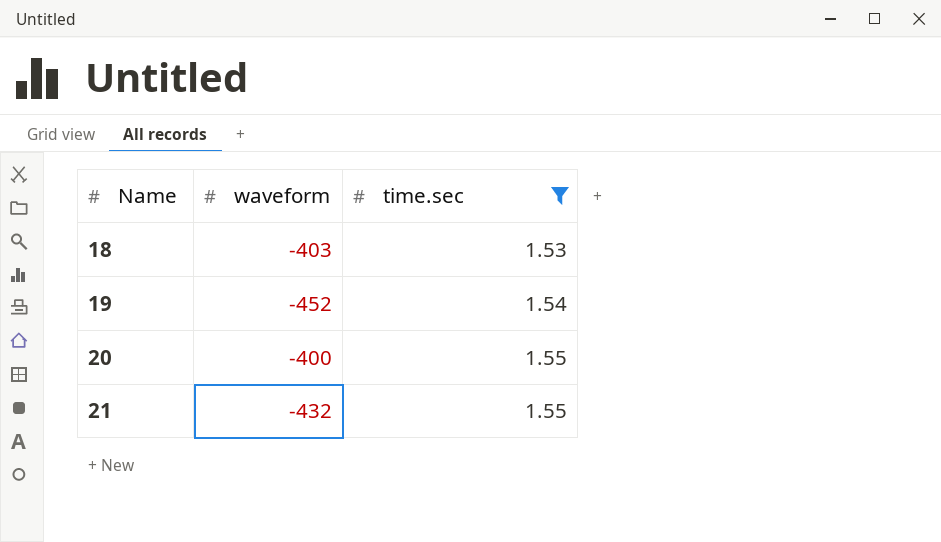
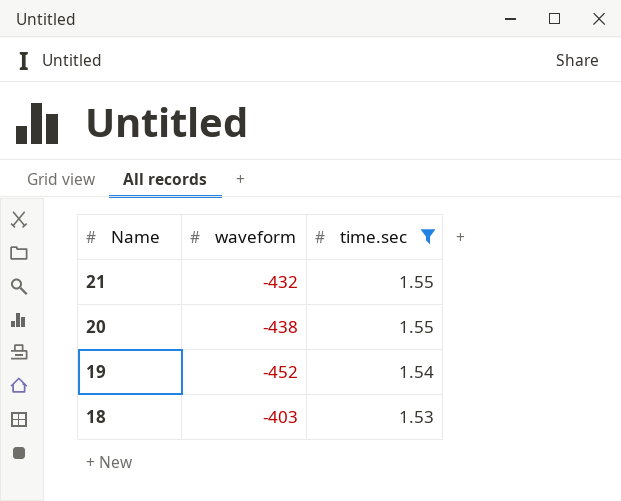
row order: Name ascending -> Name descending
20 | waveform: -400 -> -438

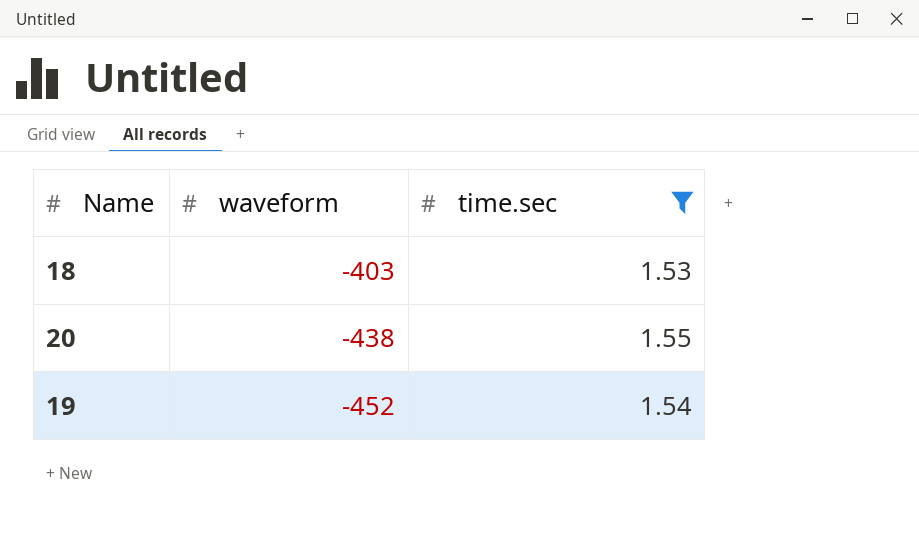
row order: Name descending -> waveform descending
row 21: -432 | 1.55 -> none

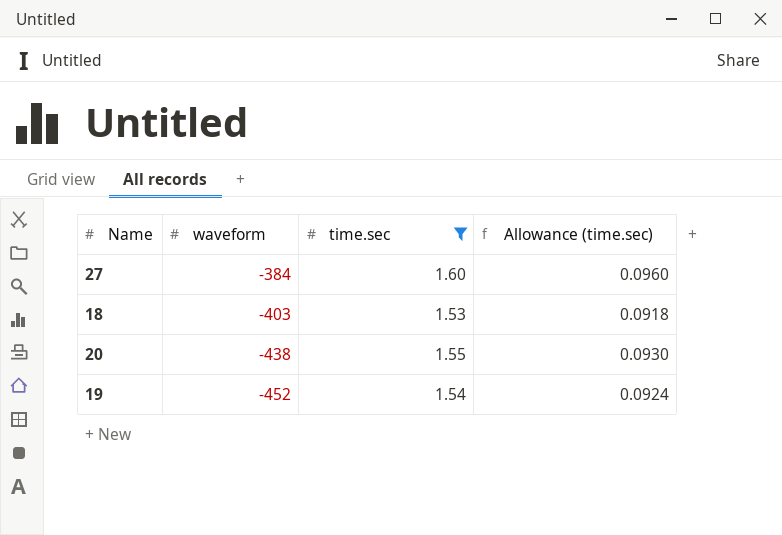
column Allowance (time.sec) | formula: none -> [time.sec] * 0.06
row 27: none -> -384 | 1.60 | 0.0960

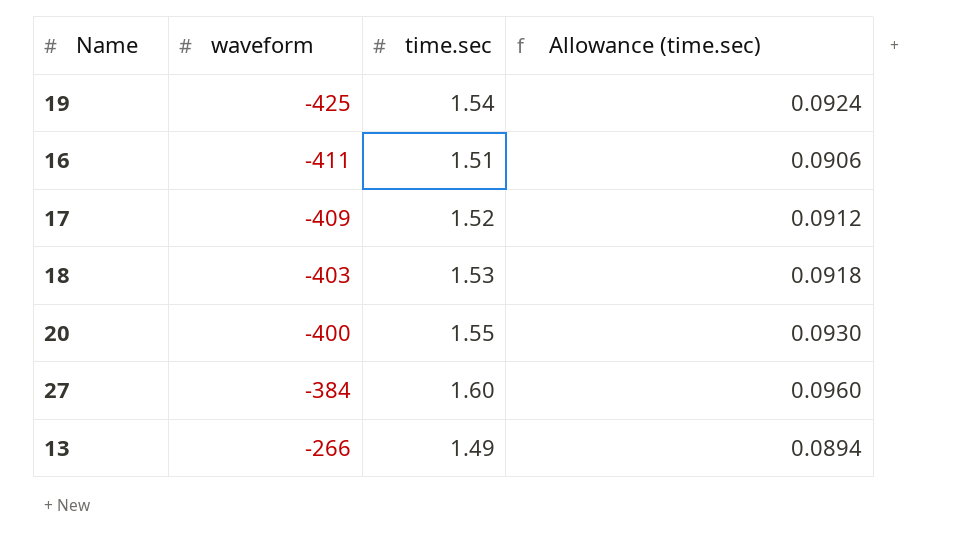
filter: time.sec >= 1.53 -> none
row order: waveform descending -> waveform ascending
19 | waveform: -452 -> -425
20 | waveform: -438 -> -400

